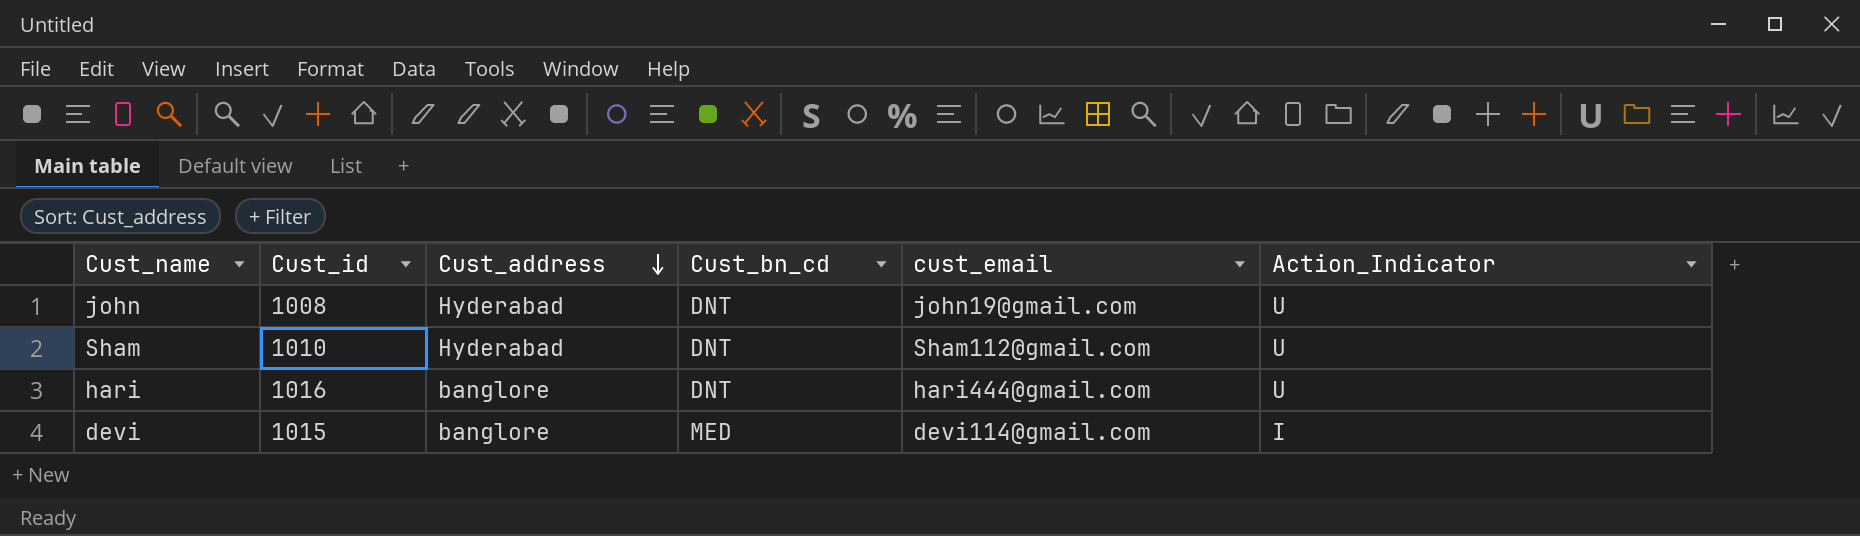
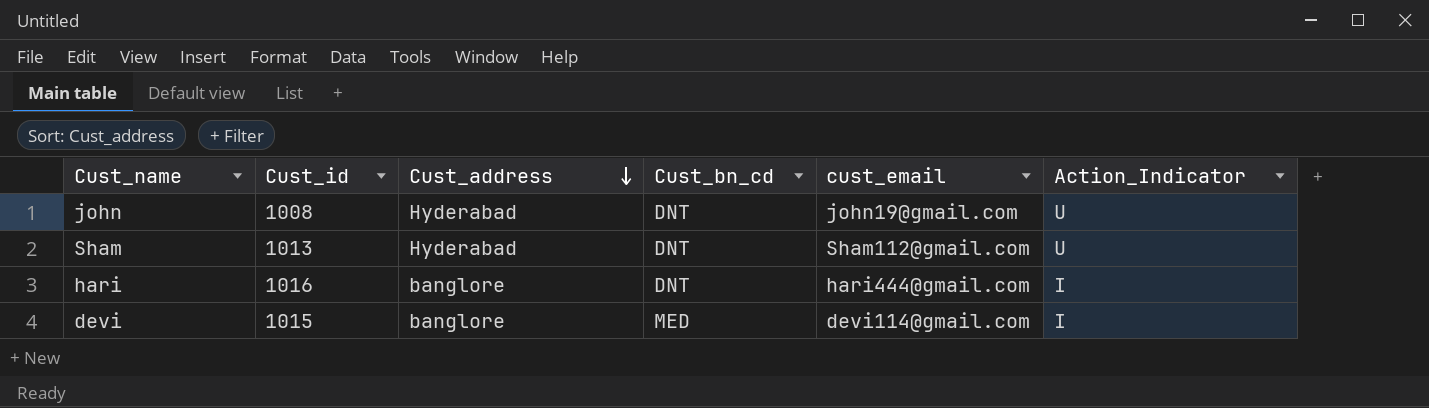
Sham | Cust_id: 1010 -> 1013
hari | Action_Indicator: U -> I

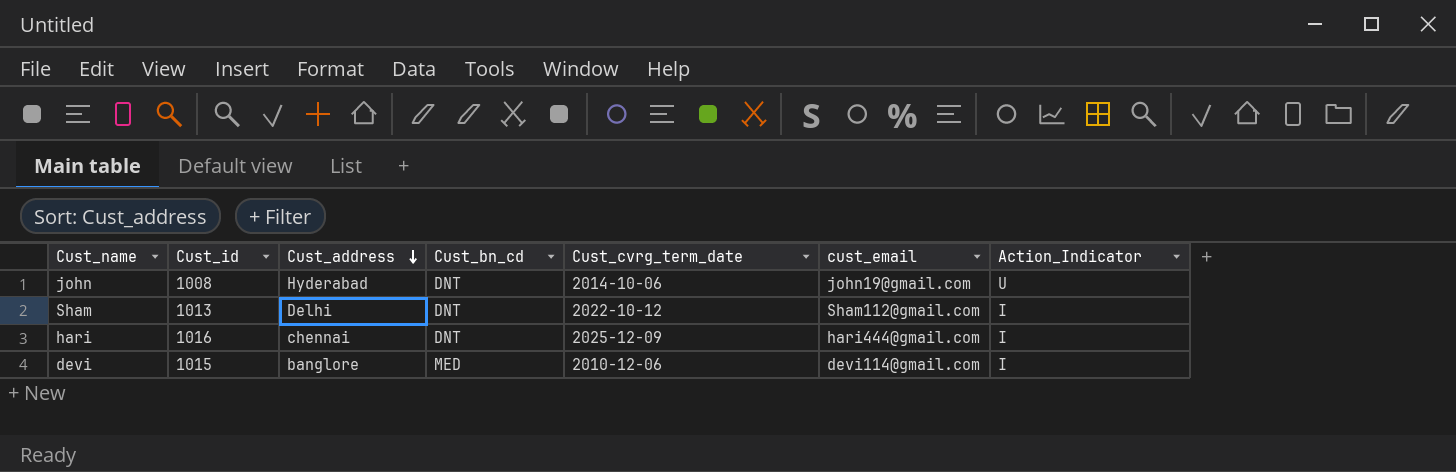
column Cust_cvrg_term_date | position: none -> 5
Sham | Cust_address: Hyderabad -> Delhi
Sham | Action_Indicator: U -> I
hari | Cust_address: banglore -> chennai

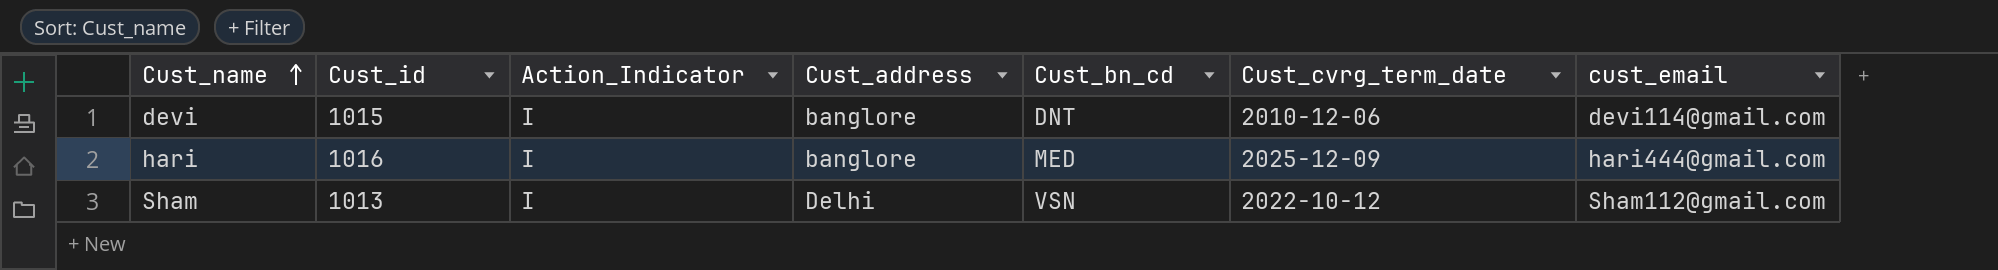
row order: Cust_address descending -> Cust_name ascending
column Action_Indicator | position: 7 -> 3
row john: 1008 | Hyderabad | DNT | 2014-10-06 | john19@gmail.com | U -> none
devi | Cust_bn_cd: MED -> DNT
hari | Cust_address: chennai -> banglore
hari | Cust_bn_cd: DNT -> MED
Sham | Cust_bn_cd: DNT -> VSN

